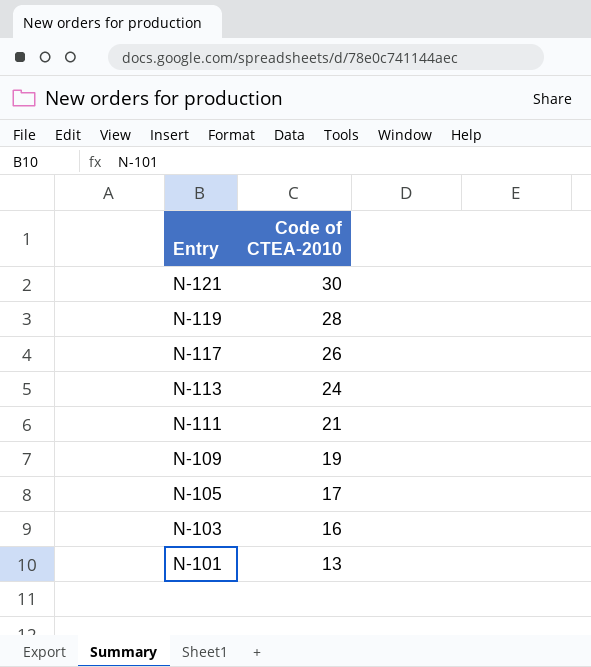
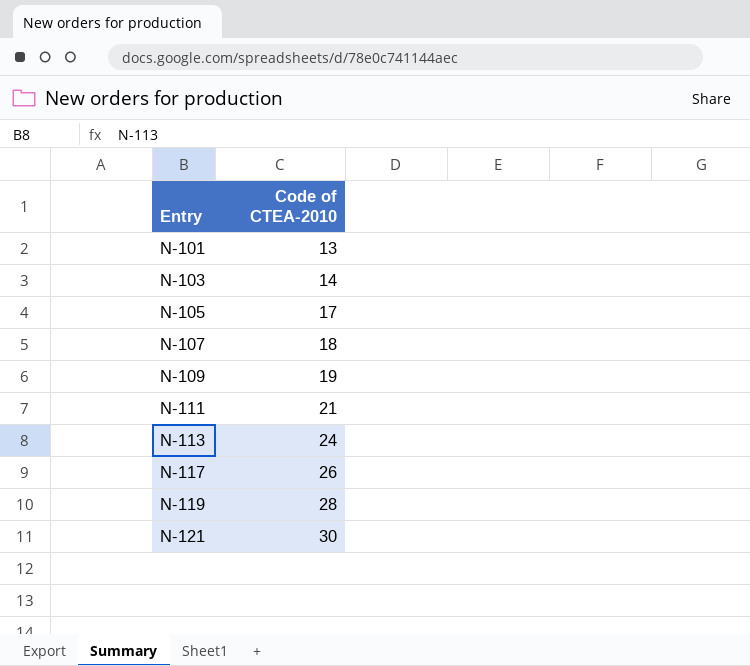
row order: Entry descending -> Entry ascending
N-103 | Code of CTEA-2010: 16 -> 14
row N-107: none -> 18

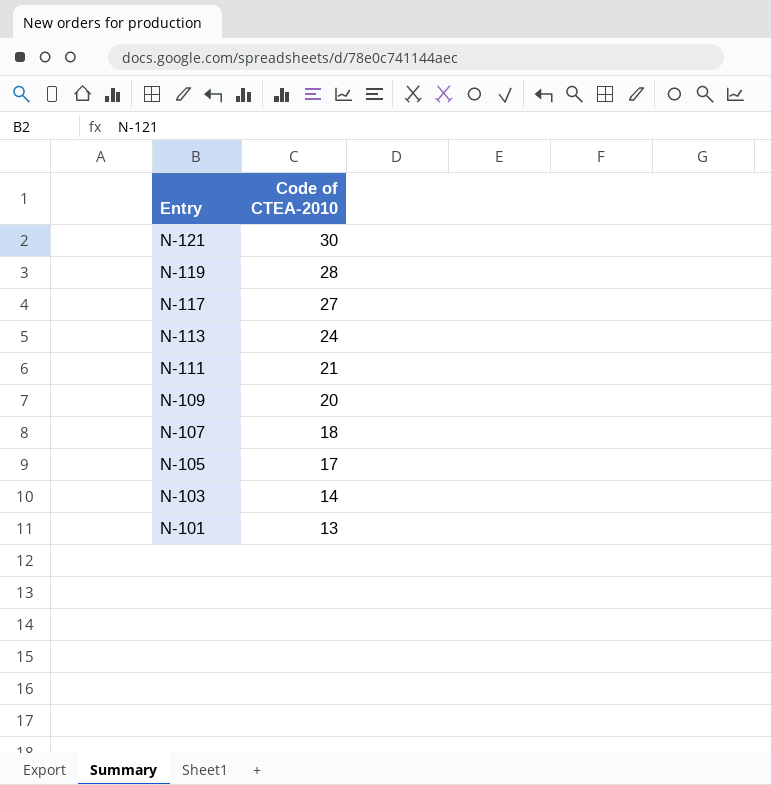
row order: Entry ascending -> Entry descending
N-117 | Code of CTEA-2010: 26 -> 27
N-109 | Code of CTEA-2010: 19 -> 20

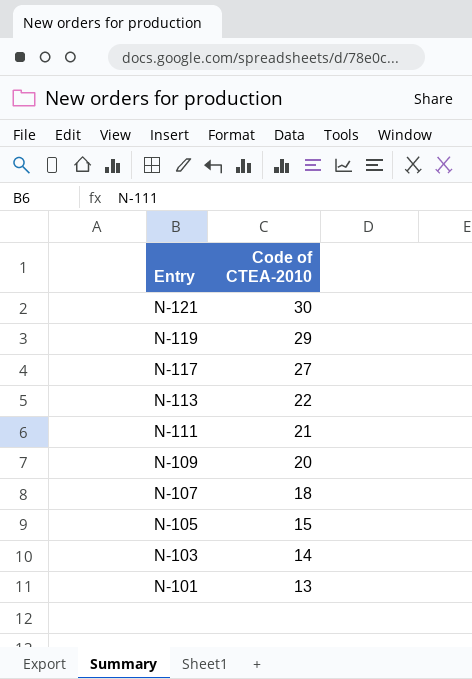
N-119 | Code of CTEA-2010: 28 -> 29
N-113 | Code of CTEA-2010: 24 -> 22
N-105 | Code of CTEA-2010: 17 -> 15

